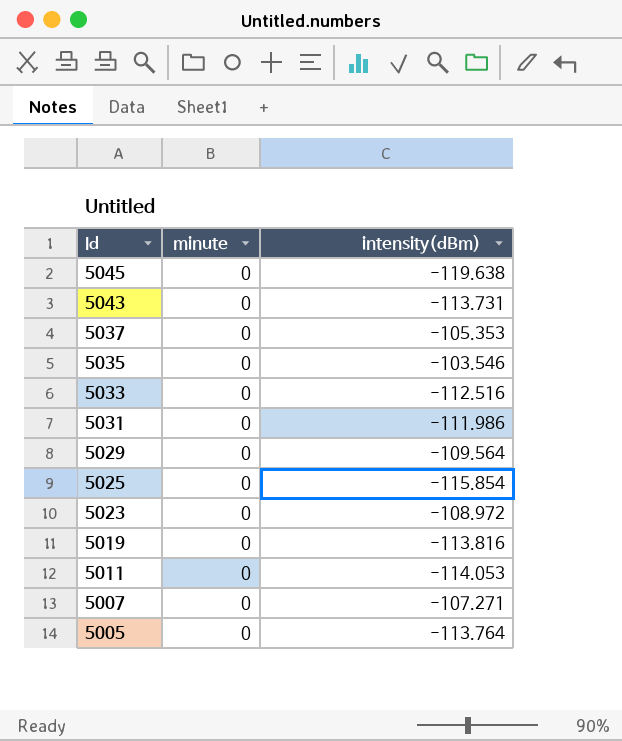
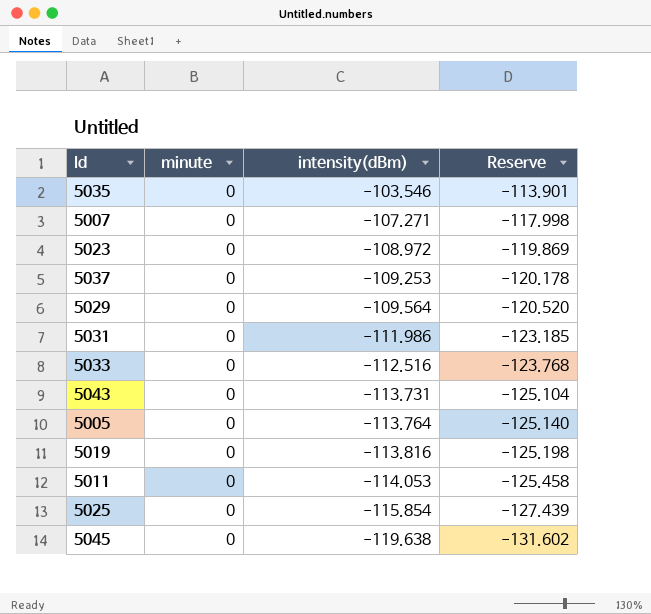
row order: Id descending -> intensity(dBm) descending
column Reserve | formula: none -> [intensity(dBm)] * 1.1
5037 | intensity(dBm): -105.353 -> -109.253

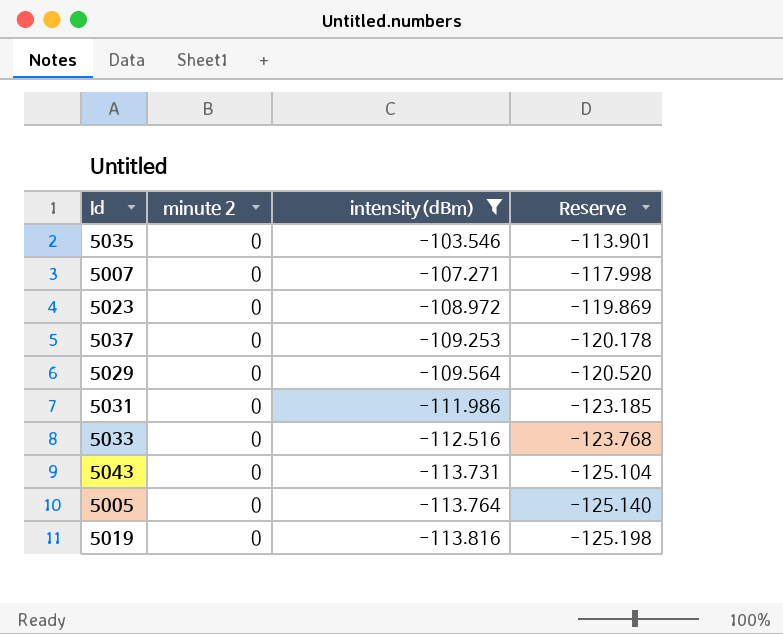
filter: none -> intensity(dBm) >= -113.816
column name: minute -> minute 2

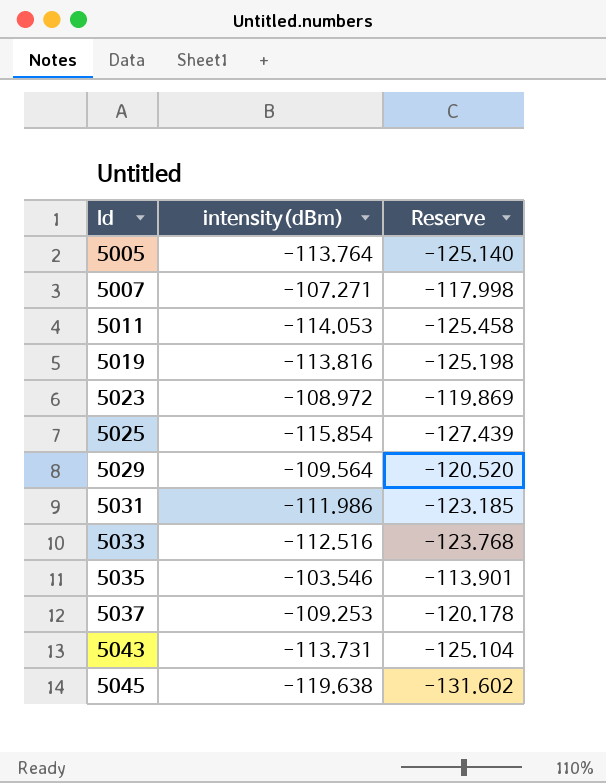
filter: intensity(dBm) >= -113.816 -> none
row order: intensity(dBm) descending -> Id ascending
column minute 2 | position: 2 -> none

